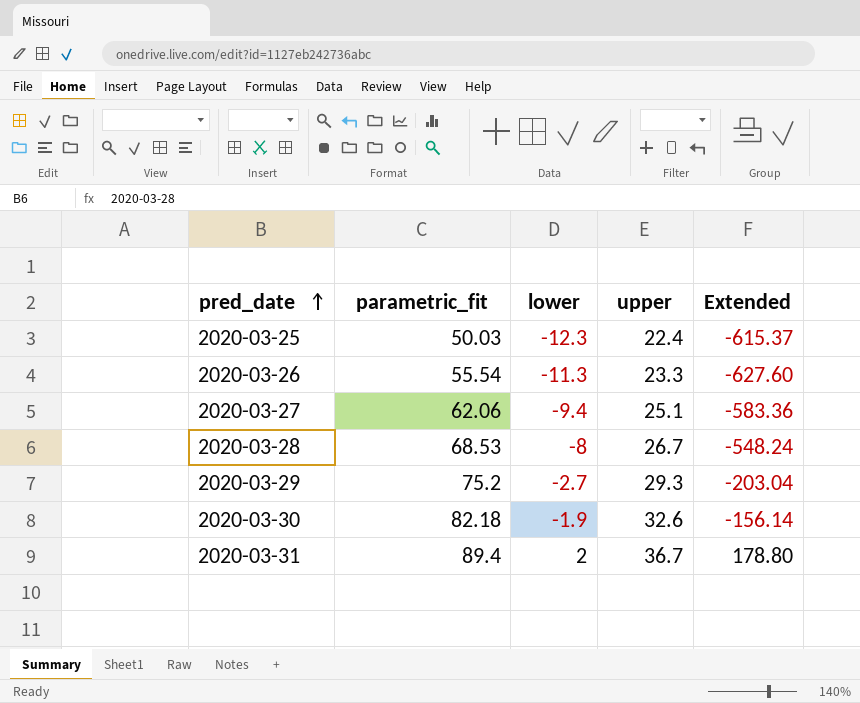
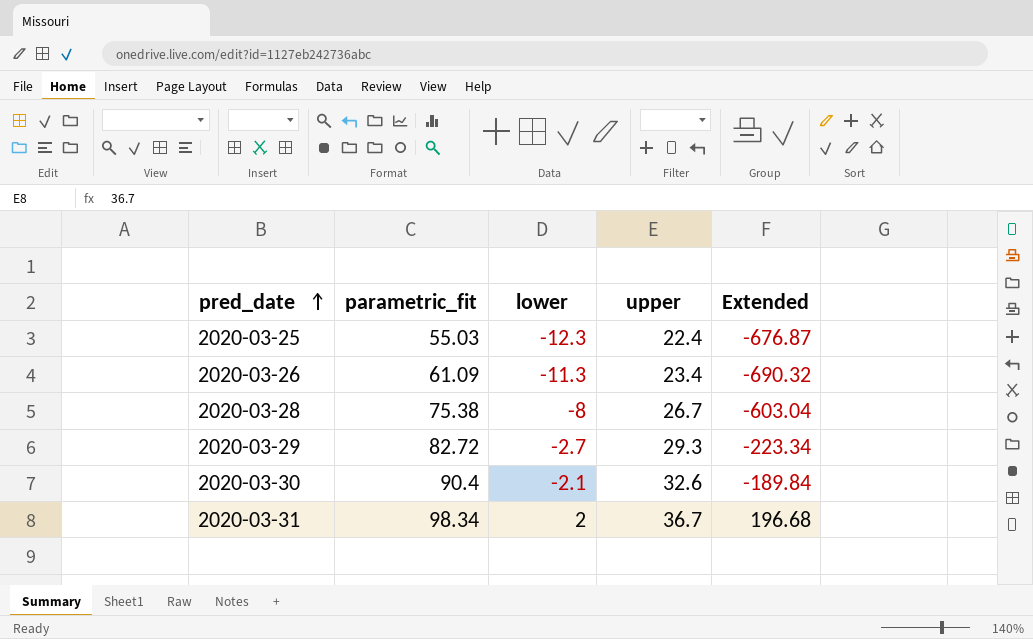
row 2020-03-27: 62.06 | -9.4 | 25.1 | -583.36 -> none
2020-03-25 | parametric_fit: 50.03 -> 55.03
2020-03-25 | Extended: -615.37 -> -676.87
2020-03-26 | parametric_fit: 55.54 -> 61.09
2020-03-26 | upper: 23.3 -> 23.4
2020-03-26 | Extended: -627.60 -> -690.32
2020-03-28 | parametric_fit: 68.53 -> 75.38
2020-03-28 | Extended: -548.24 -> -603.04
2020-03-29 | parametric_fit: 75.2 -> 82.72
2020-03-29 | Extended: -203.04 -> -223.34
2020-03-30 | parametric_fit: 82.18 -> 90.4
2020-03-30 | lower: -1.9 -> -2.1
2020-03-30 | Extended: -156.14 -> -189.84
2020-03-31 | parametric_fit: 89.4 -> 98.34
2020-03-31 | Extended: 178.80 -> 196.68

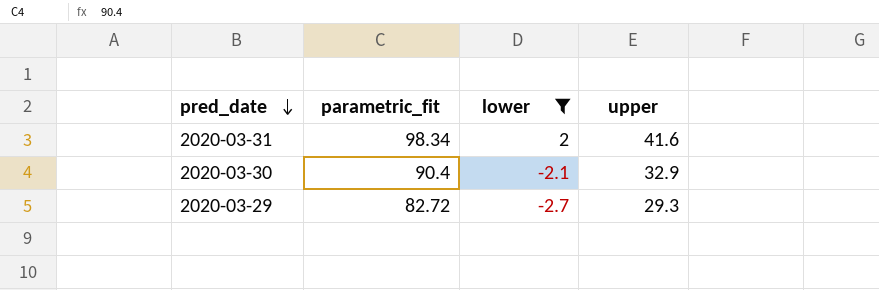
filter: none -> lower >= -2.7
row order: pred_date ascending -> pred_date descending
column Extended | formula: [parametric_fit] * [lower] -> none
2020-03-31 | upper: 36.7 -> 41.6
2020-03-30 | upper: 32.6 -> 32.9

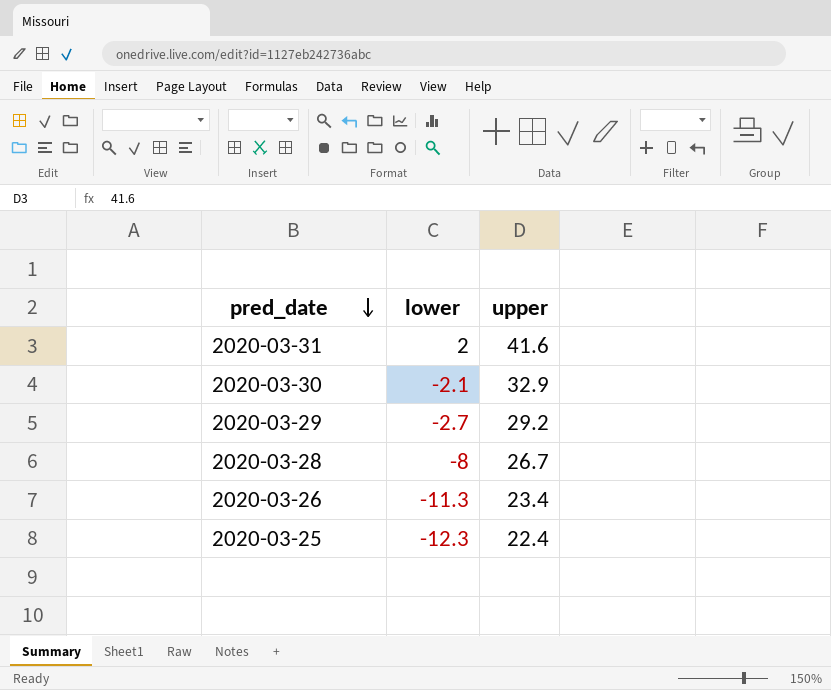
filter: lower >= -2.7 -> none
column parametric_fit | position: 2 -> none
2020-03-29 | upper: 29.3 -> 29.2

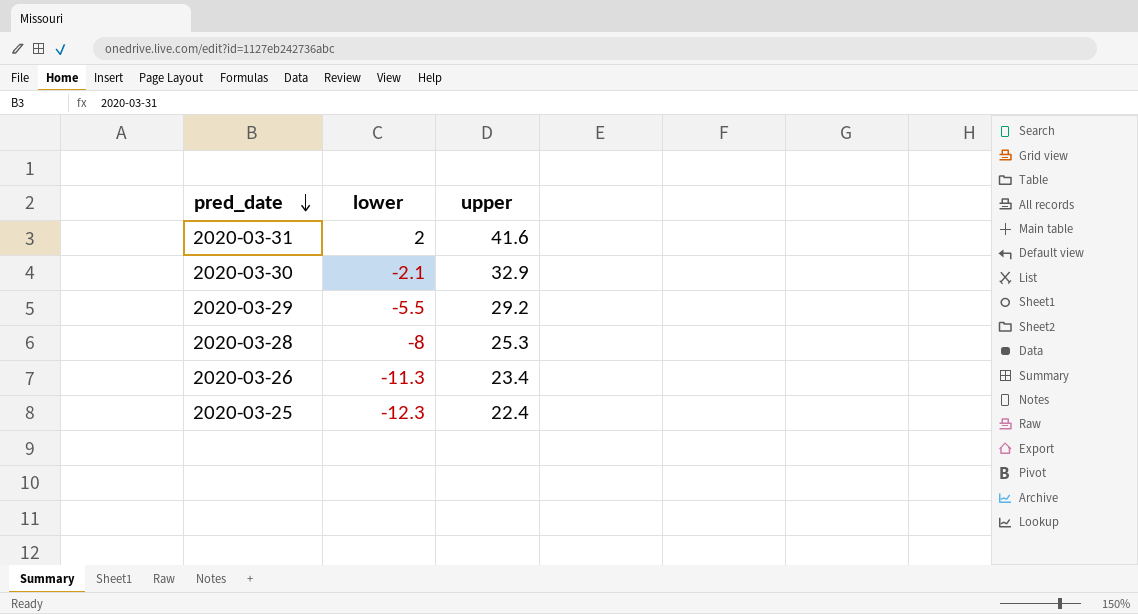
2020-03-29 | lower: -2.7 -> -5.5
2020-03-28 | upper: 26.7 -> 25.3

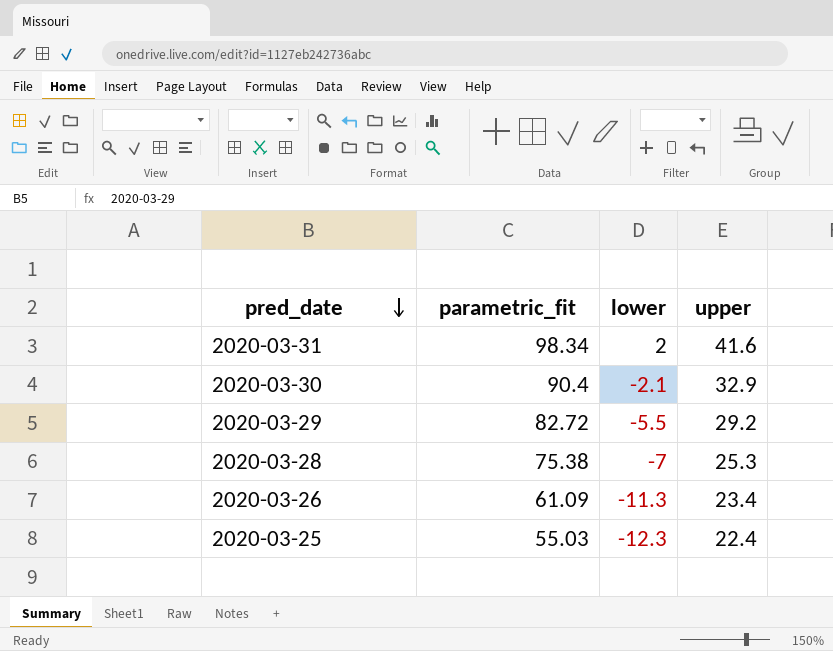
column parametric_fit | position: none -> 2
2020-03-28 | lower: -8 -> -7

